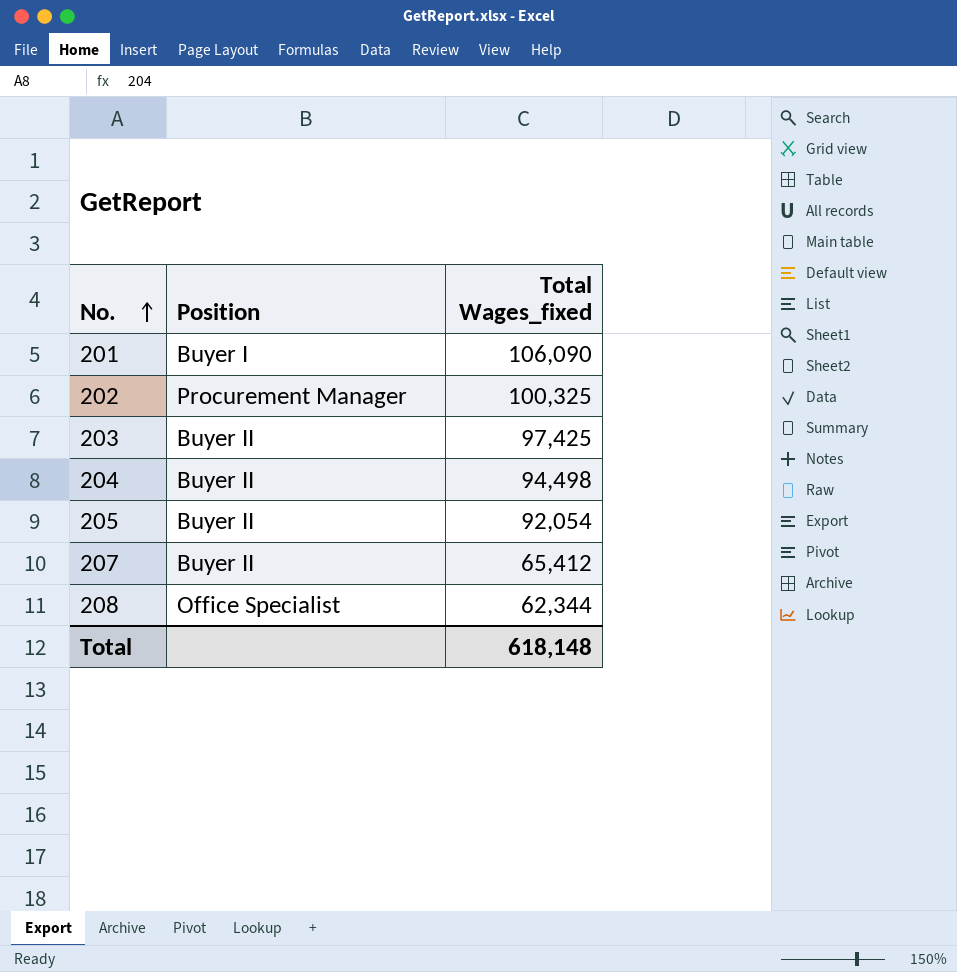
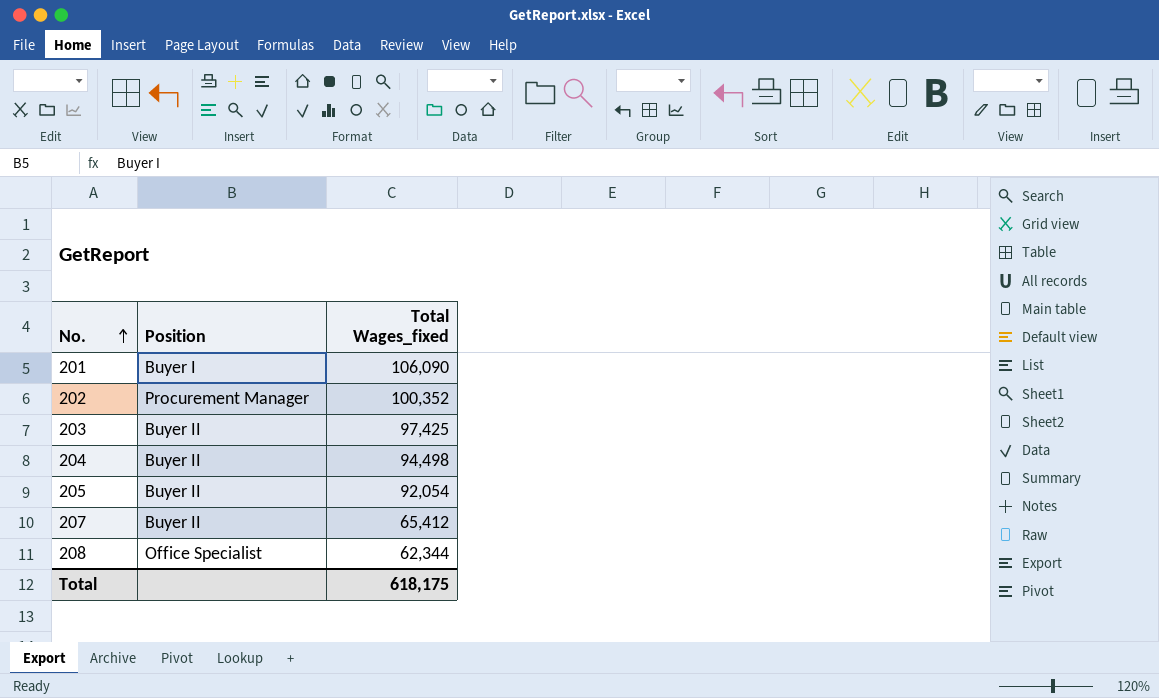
202 | Total Wages_fixed: 100,325 -> 100,352
Total | Total Wages_fixed: 618,148 -> 618,175

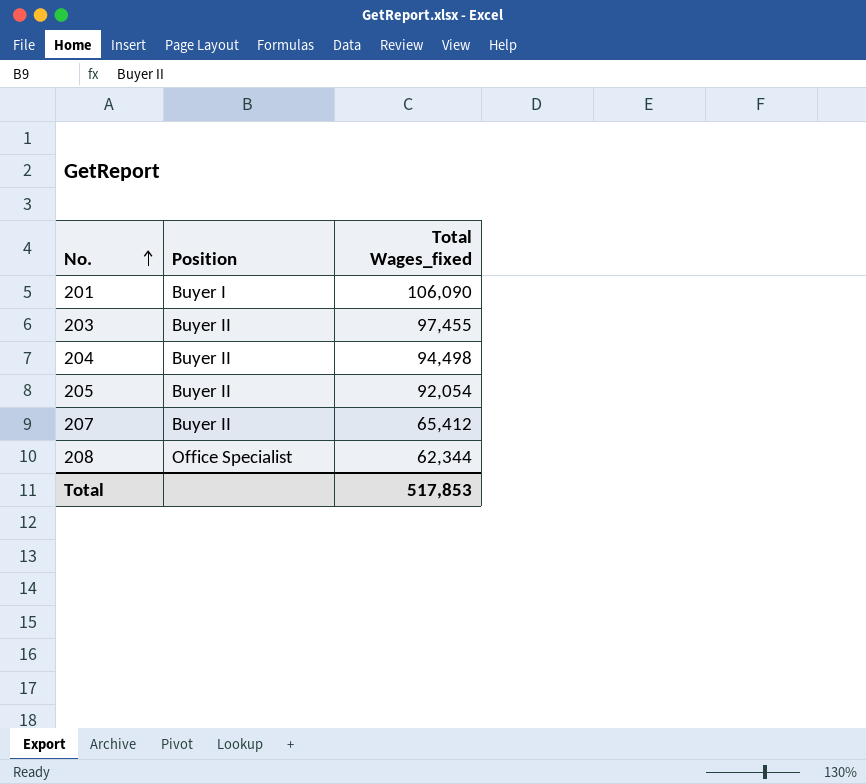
row 202: Procurement Manager | 100,352 -> none
203 | Total Wages_fixed: 97,425 -> 97,455
Total | Total Wages_fixed: 618,175 -> 517,853

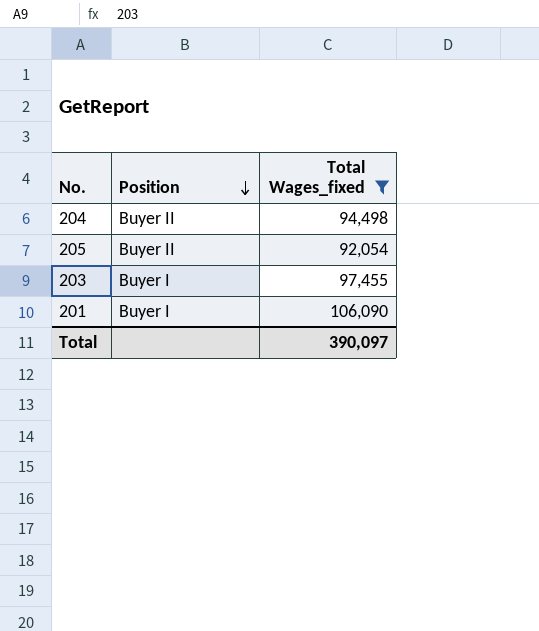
filter: none -> Total Wages_fixed >= 92,054
row order: No. ascending -> Position descending
203 | Position: Buyer II -> Buyer I
Total | Total Wages_fixed: 517,853 -> 390,097

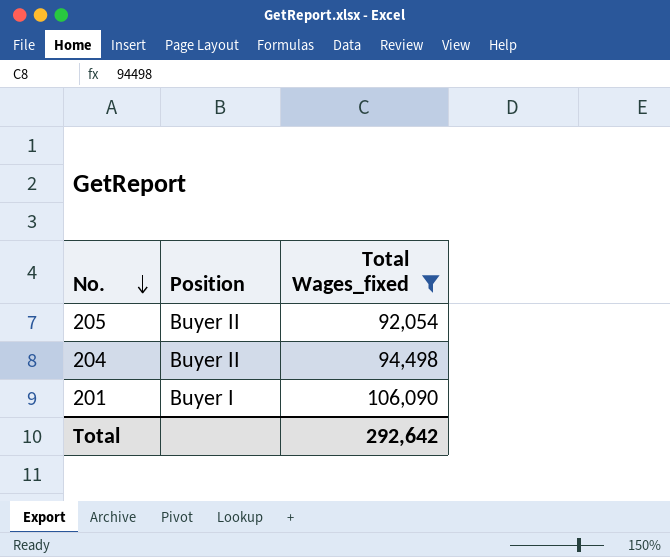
row order: Position descending -> No. descending
row 203: Buyer I | 97,455 -> none
Total | Total Wages_fixed: 390,097 -> 292,642

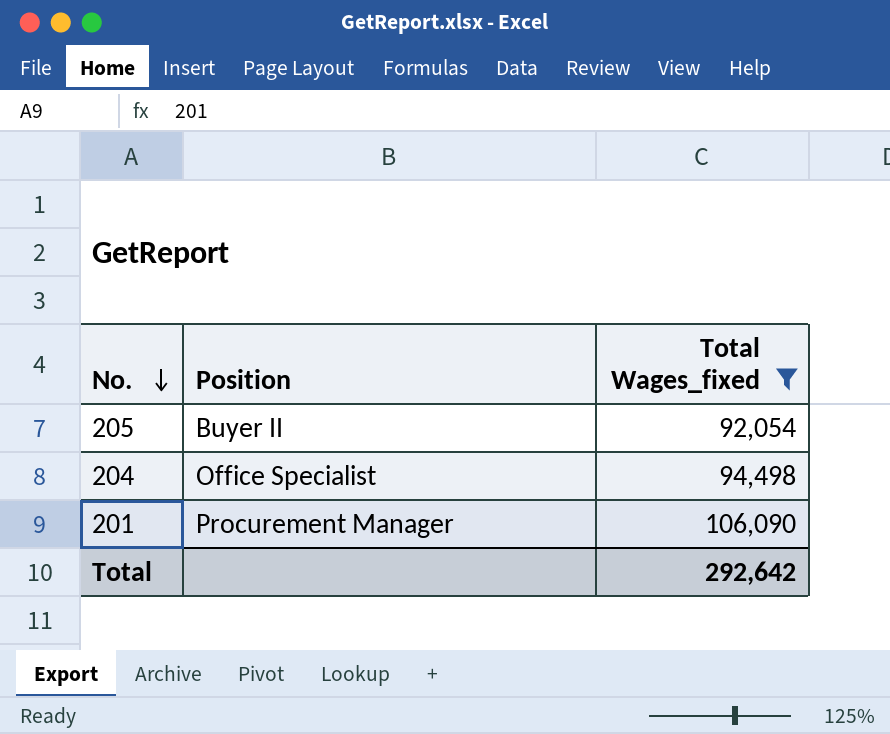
204 | Position: Buyer II -> Office Specialist
201 | Position: Buyer I -> Procurement Manager

